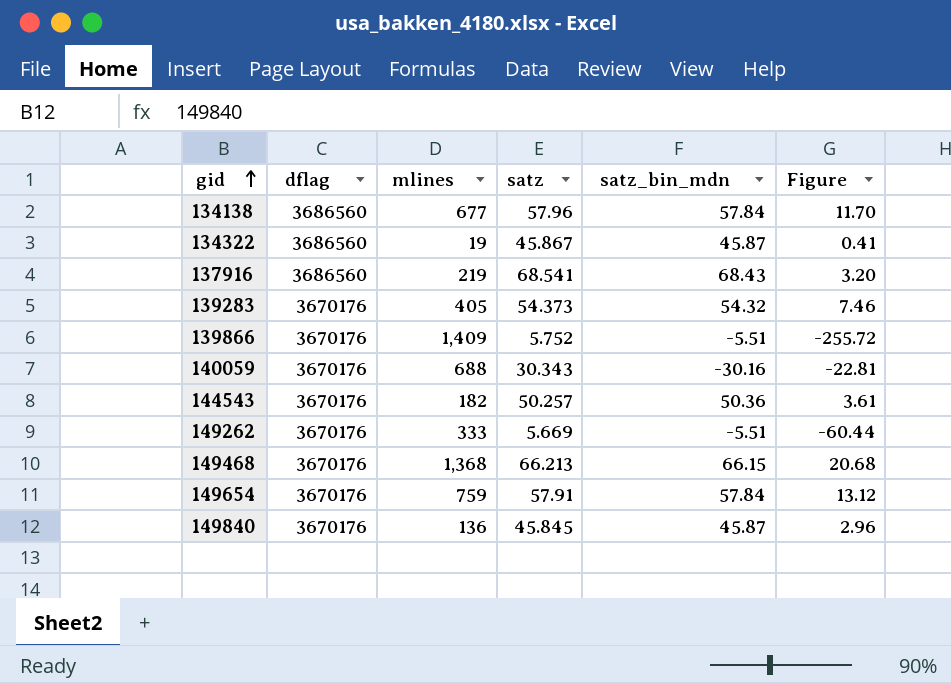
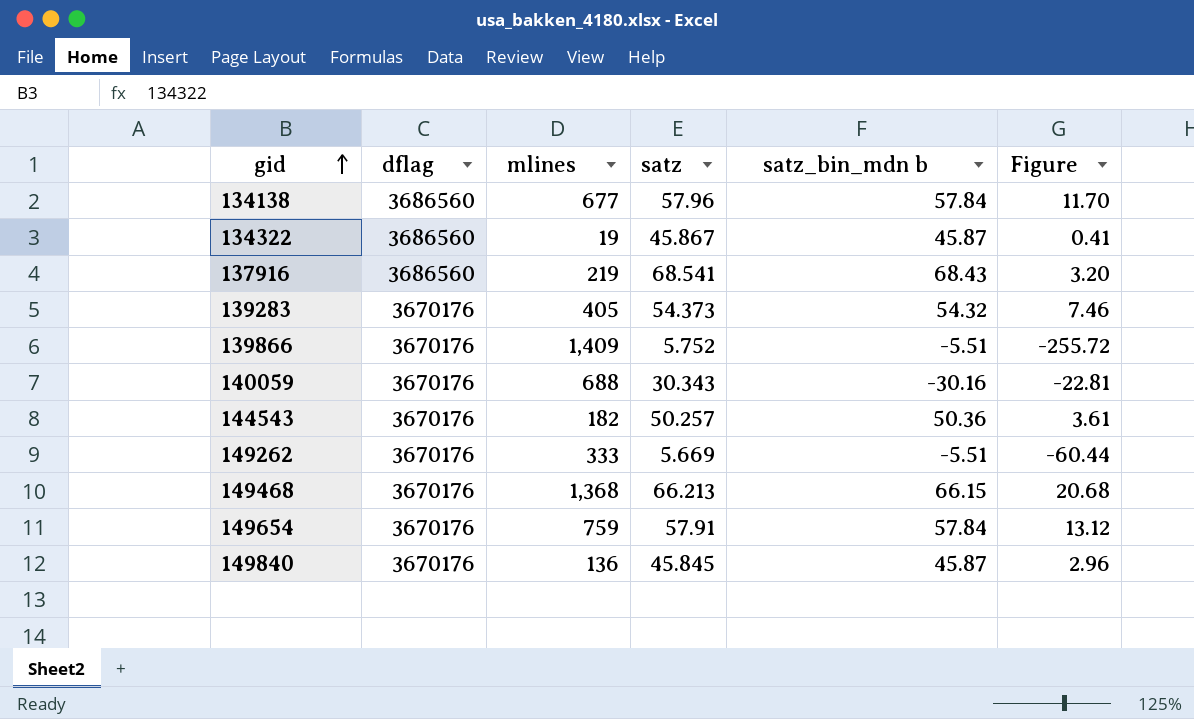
column name: satz_bin_mdn -> satz_bin_mdn b

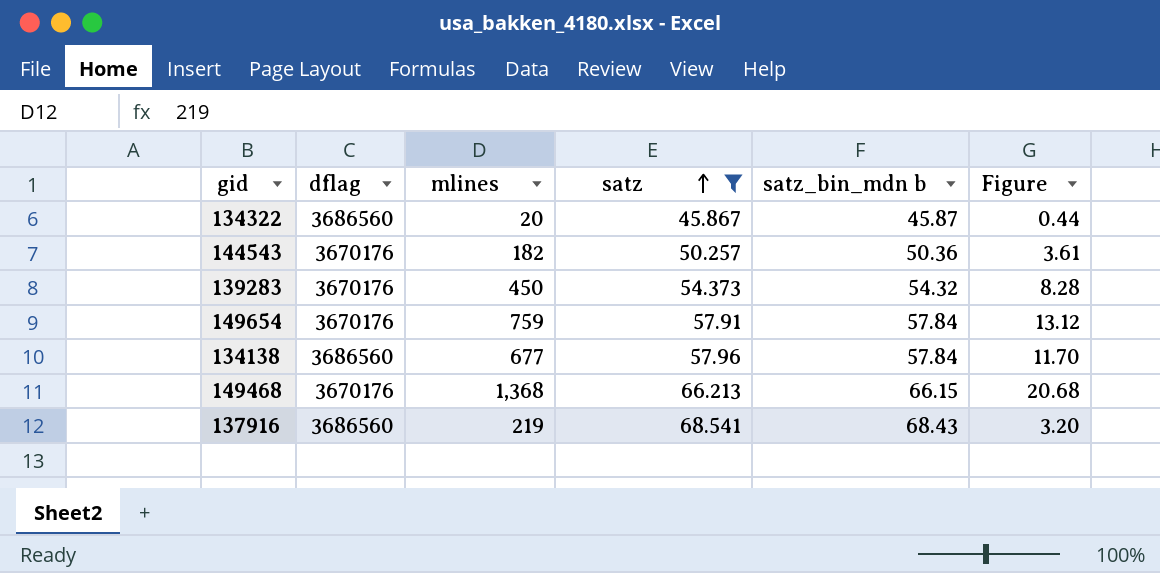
filter: none -> satz >= 45.867
row order: gid ascending -> satz ascending
134322 | mlines: 19 -> 20
134322 | Figure: 0.41 -> 0.44
139283 | mlines: 405 -> 450
139283 | Figure: 7.46 -> 8.28

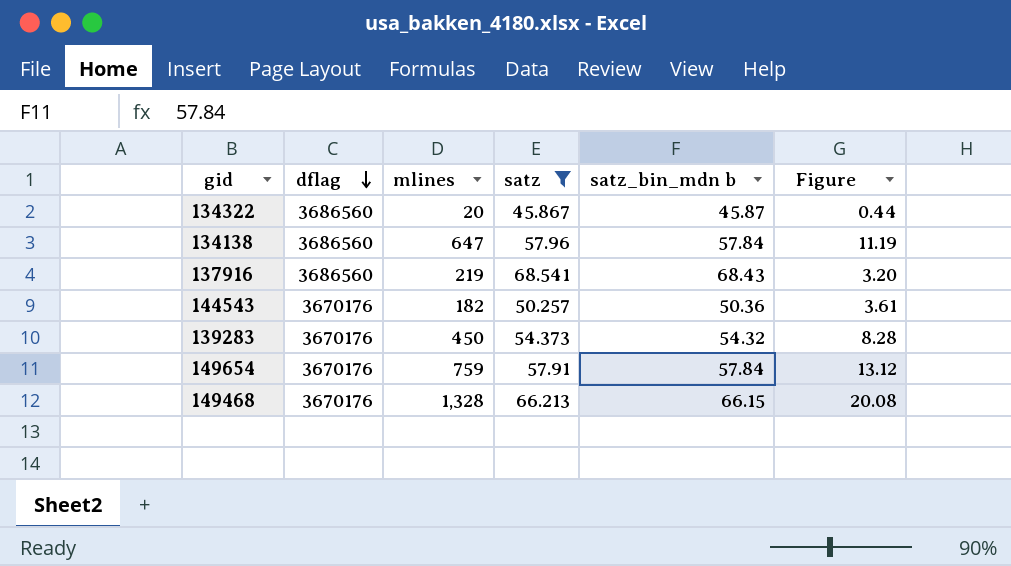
row order: satz ascending -> dflag descending
134138 | mlines: 677 -> 647
134138 | Figure: 11.70 -> 11.19
149468 | mlines: 1,368 -> 1,328
149468 | Figure: 20.68 -> 20.08

